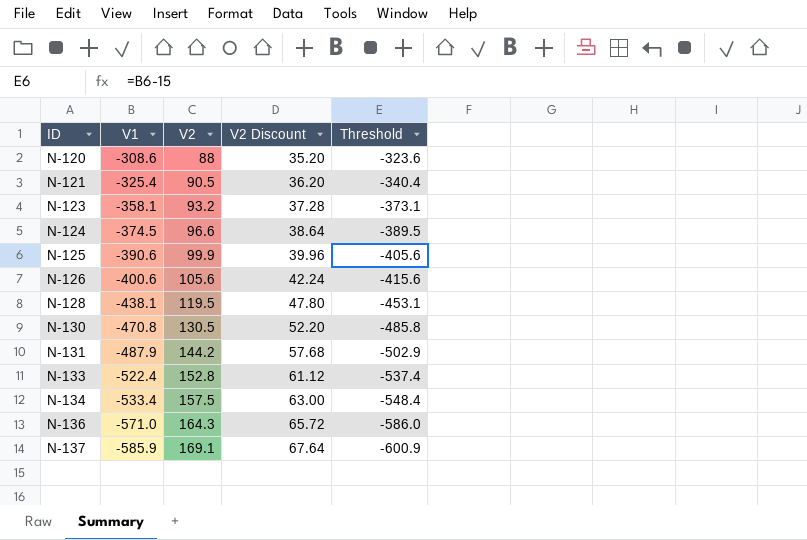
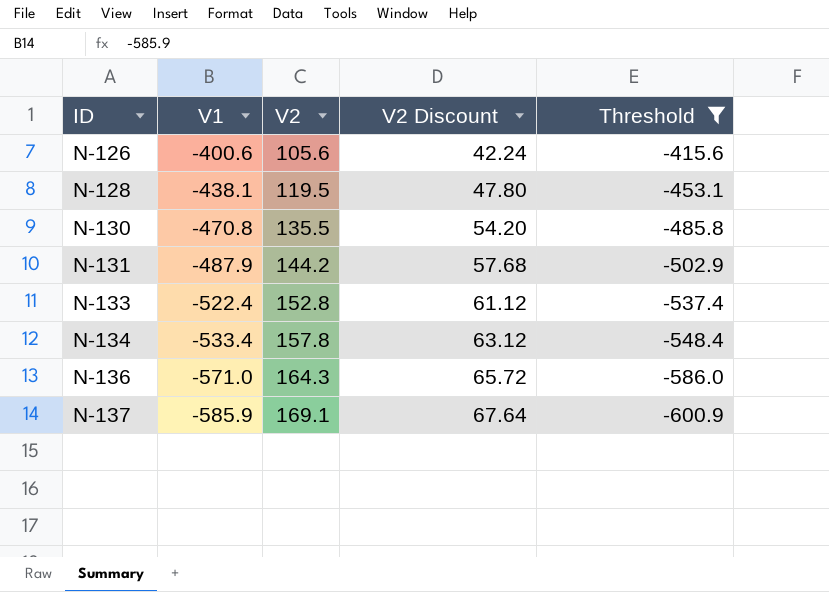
filter: none -> Threshold <= -415.6
N-130 | V2: 130.5 -> 135.5
N-130 | V2 Discount: 52.20 -> 54.20
N-134 | V2: 157.5 -> 157.8
N-134 | V2 Discount: 63.00 -> 63.12

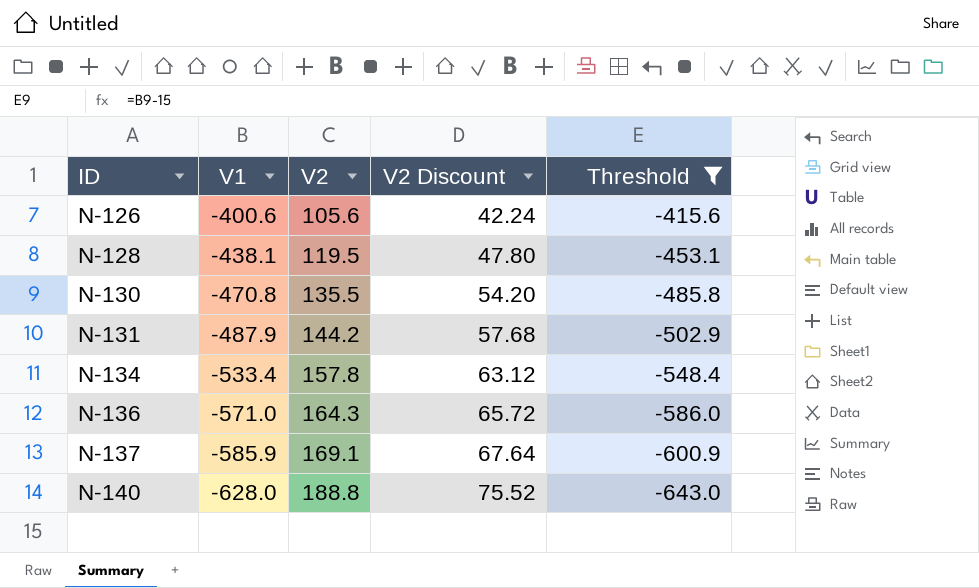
row N-133: -522.4 | 152.8 | 61.12 | -537.4 -> none
row N-140: none -> -628.0 | 188.8 | 75.52 | -643.0

